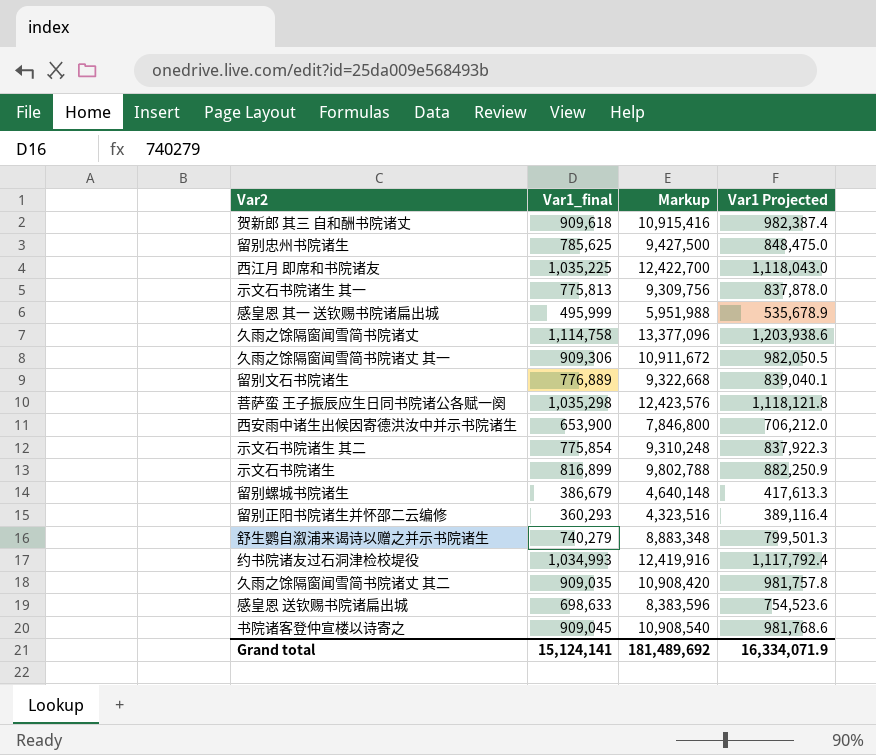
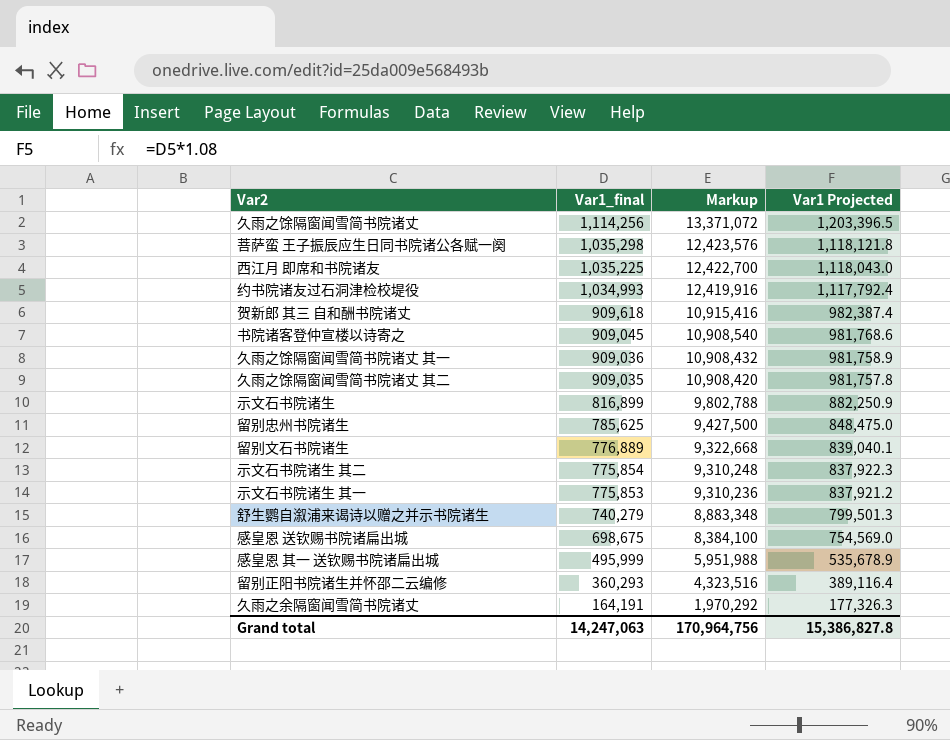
row order: none -> Var1_final descending
row 西安雨中诸生出候因寄德洪汝中并示书院诸生: 653,900 | 7,846,800 | 706,212.0 -> none
row 留别螺城书院诸生: 386,679 | 4,640,148 | 417,613.3 -> none
久雨之馀隔窗闻雪简书院诸丈 | Var1_final: 1,114,758 -> 1,114,256
久雨之馀隔窗闻雪简书院诸丈 | Markup: 13,377,096 -> 13,371,072
久雨之馀隔窗闻雪简书院诸丈 | Var1 Projected: 1,203,938.6 -> 1,203,396.5
久雨之馀隔窗闻雪简书院诸丈 其一 | Var1_final: 909,306 -> 909,036
久雨之馀隔窗闻雪简书院诸丈 其一 | Markup: 10,911,672 -> 10,908,432
久雨之馀隔窗闻雪简书院诸丈 其一 | Var1 Projected: 982,050.5 -> 981,758.9
示文石书院诸生 其一 | Var1_final: 775,813 -> 775,853
示文石书院诸生 其一 | Markup: 9,309,756 -> 9,310,236
示文石书院诸生 其一 | Var1 Projected: 837,878.0 -> 837,921.2
感皇恩 送钦赐书院诸扁出城 | Var1_final: 698,633 -> 698,675
感皇恩 送钦赐书院诸扁出城 | Markup: 8,383,596 -> 8,384,100
感皇恩 送钦赐书院诸扁出城 | Var1 Projected: 754,523.6 -> 754,569.0
row 久雨之余隔窗闻雪简书院诸丈: none -> 164,191 | 1,970,292 | 177,326.3
Grand total | Var1_final: 15,124,141 -> 14,247,063
Grand total | Markup: 181,489,692 -> 170,964,756
Grand total | Var1 Projected: 16,334,071.9 -> 15,386,827.8

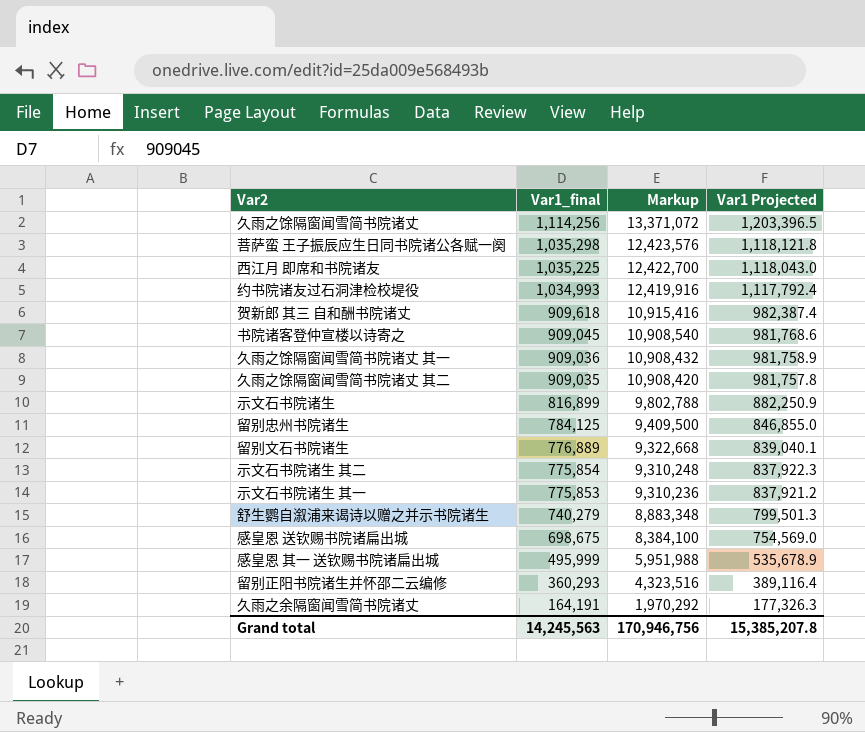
留别忠州书院诸生 | Var1_final: 785,625 -> 784,125
留别忠州书院诸生 | Markup: 9,427,500 -> 9,409,500
留别忠州书院诸生 | Var1 Projected: 848,475.0 -> 846,855.0
Grand total | Var1_final: 14,247,063 -> 14,245,563
Grand total | Markup: 170,964,756 -> 170,946,756
Grand total | Var1 Projected: 15,386,827.8 -> 15,385,207.8

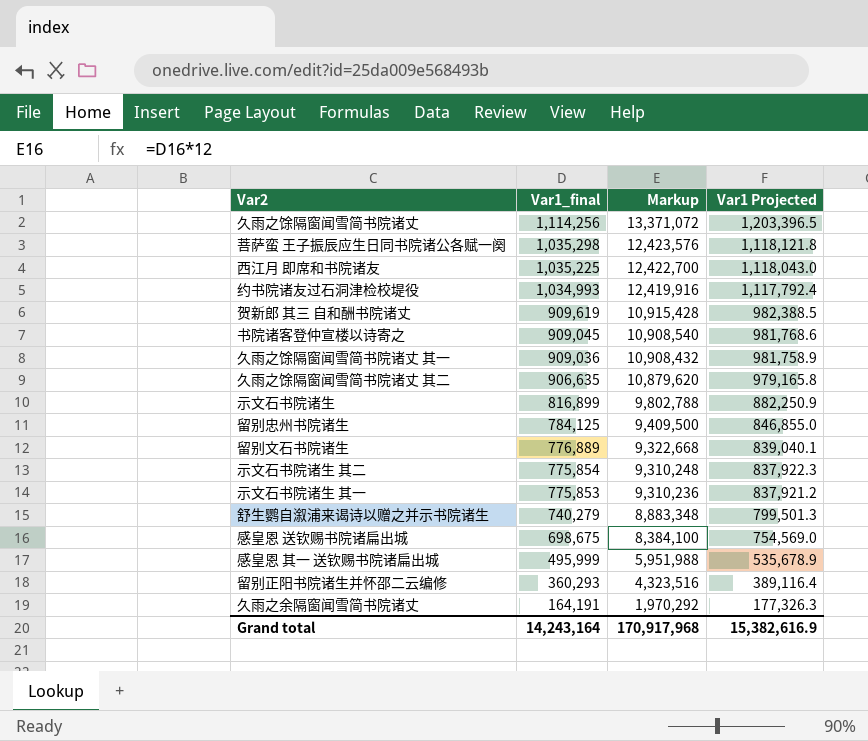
贺新郎 其三 自和酬书院诸丈 | Var1_final: 909,618 -> 909,619
贺新郎 其三 自和酬书院诸丈 | Markup: 10,915,416 -> 10,915,428
贺新郎 其三 自和酬书院诸丈 | Var1 Projected: 982,387.4 -> 982,388.5
久雨之馀隔窗闻雪简书院诸丈 其二 | Var1_final: 909,035 -> 906,635
久雨之馀隔窗闻雪简书院诸丈 其二 | Markup: 10,908,420 -> 10,879,620
久雨之馀隔窗闻雪简书院诸丈 其二 | Var1 Projected: 981,757.8 -> 979,165.8
Grand total | Var1_final: 14,245,563 -> 14,243,164
Grand total | Markup: 170,946,756 -> 170,917,968
Grand total | Var1 Projected: 15,385,207.8 -> 15,382,616.9

